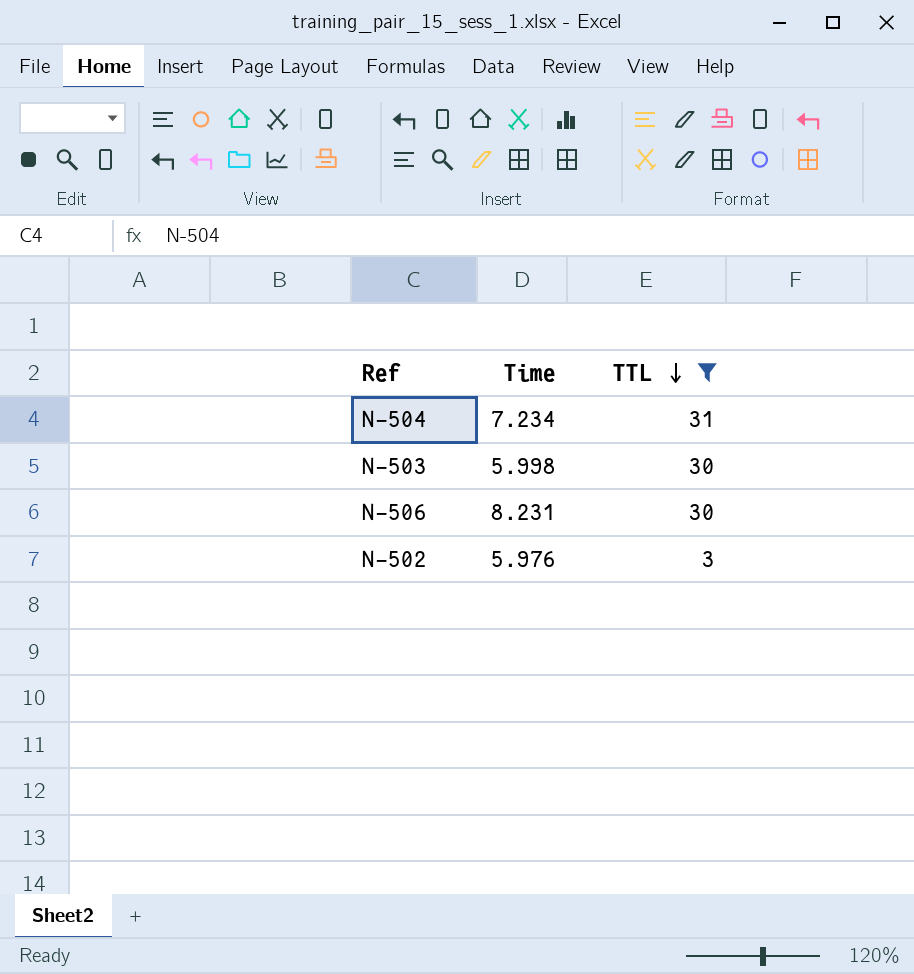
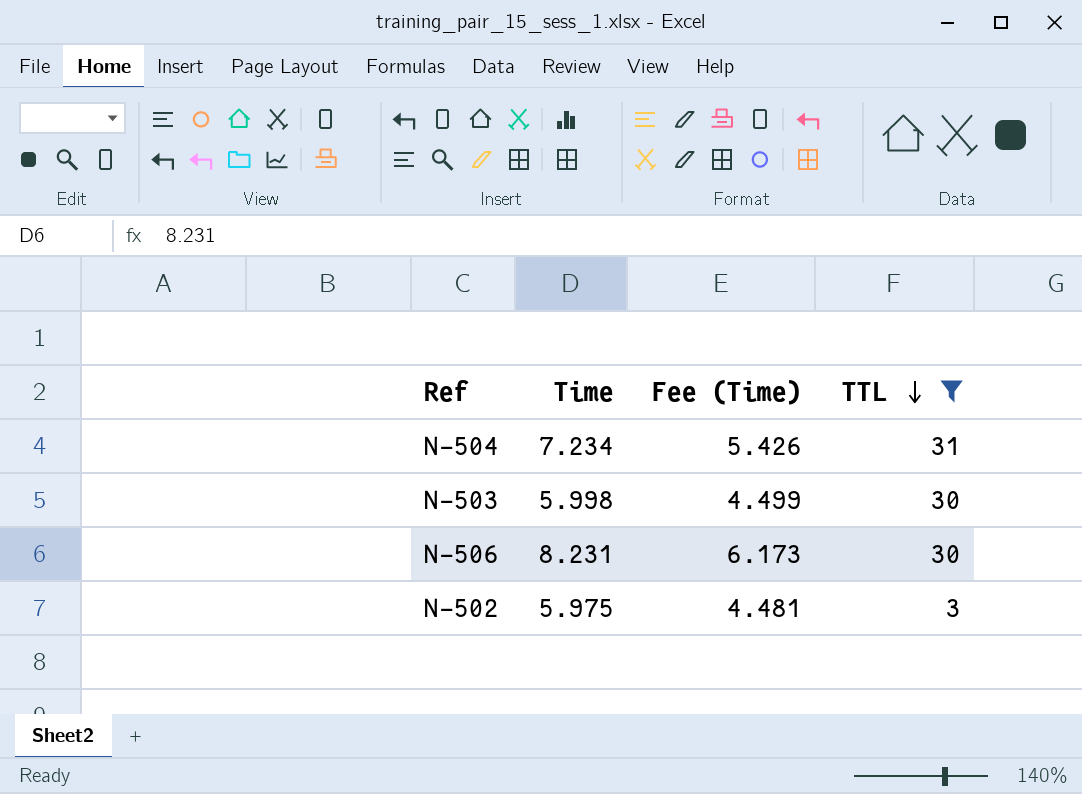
column Fee (Time) | formula: none -> [Time] * 0.75
N-502 | Time: 5.976 -> 5.975

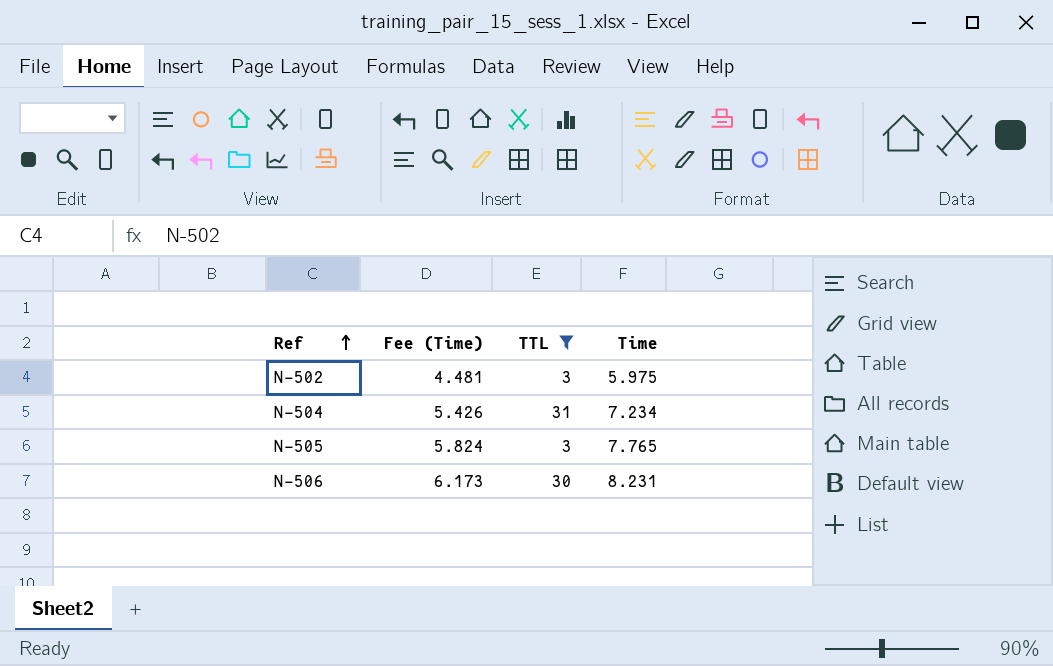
row order: TTL descending -> Ref ascending
column Time | position: 2 -> 4
row N-503: 5.998 | 4.499 | 30 -> none
row N-505: none -> 5.824 | 3 | 7.765

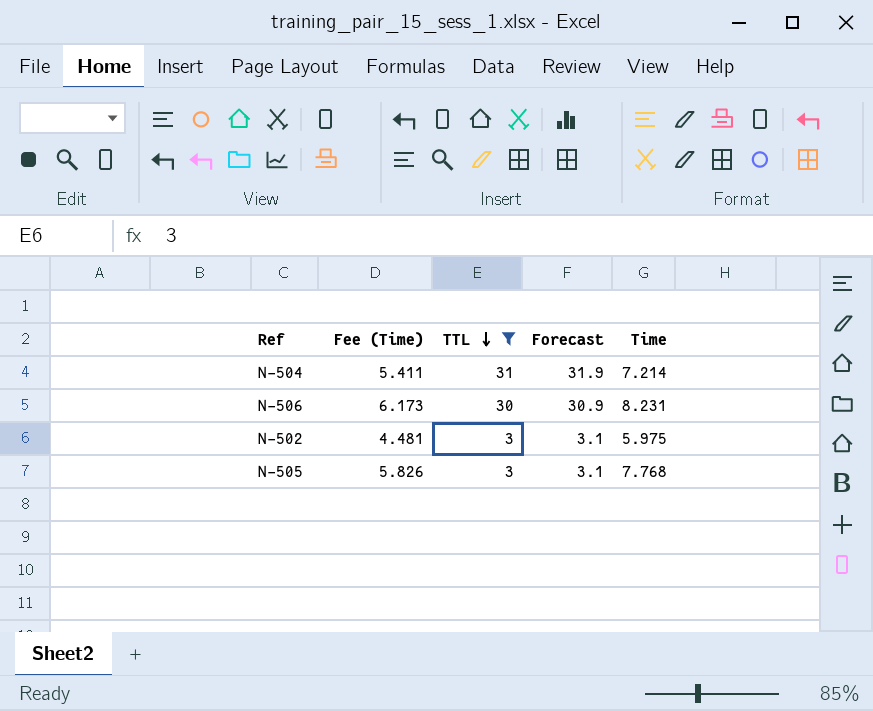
row order: Ref ascending -> TTL descending
column Forecast | formula: none -> [TTL] * 1.03
N-504 | Fee (Time): 5.426 -> 5.411
N-504 | Time: 7.234 -> 7.214
N-505 | Fee (Time): 5.824 -> 5.826
N-505 | Time: 7.765 -> 7.768

